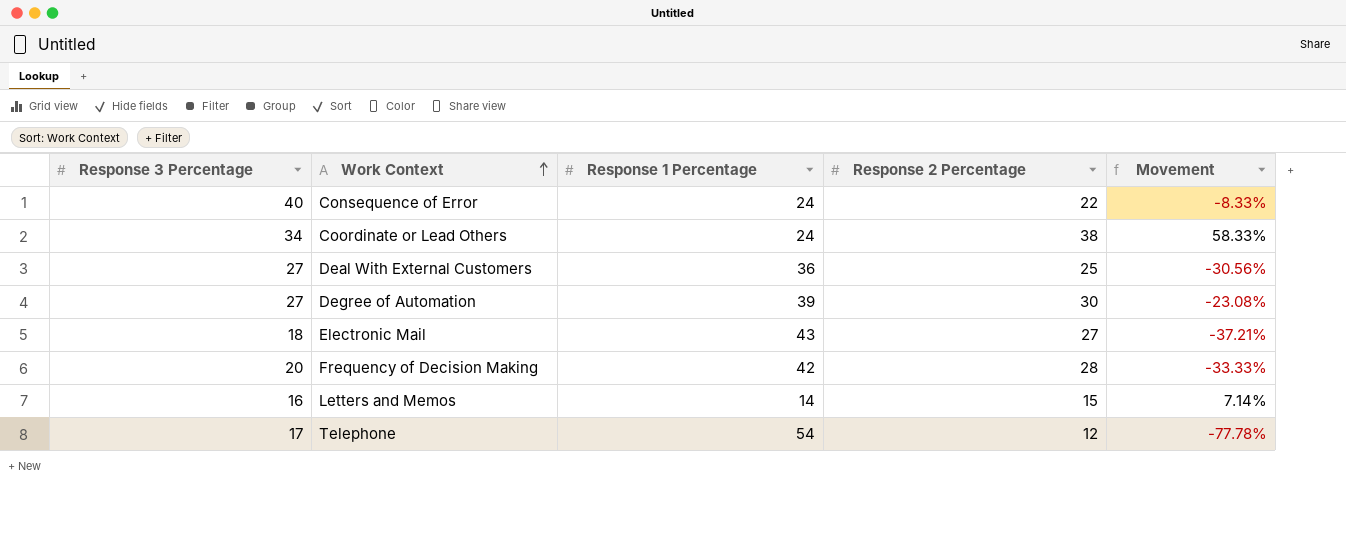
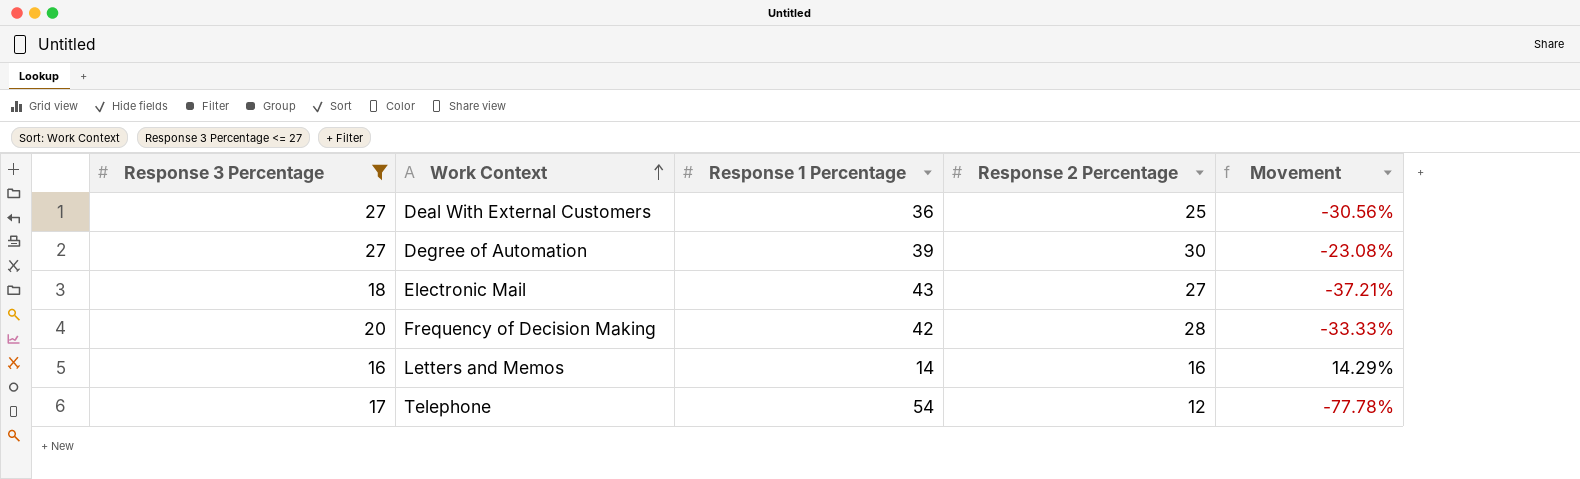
filter: none -> Response 3 Percentage <= 27
Letters and Memos | Response 2 Percentage: 15 -> 16
Letters and Memos | Movement: 7.14% -> 14.29%

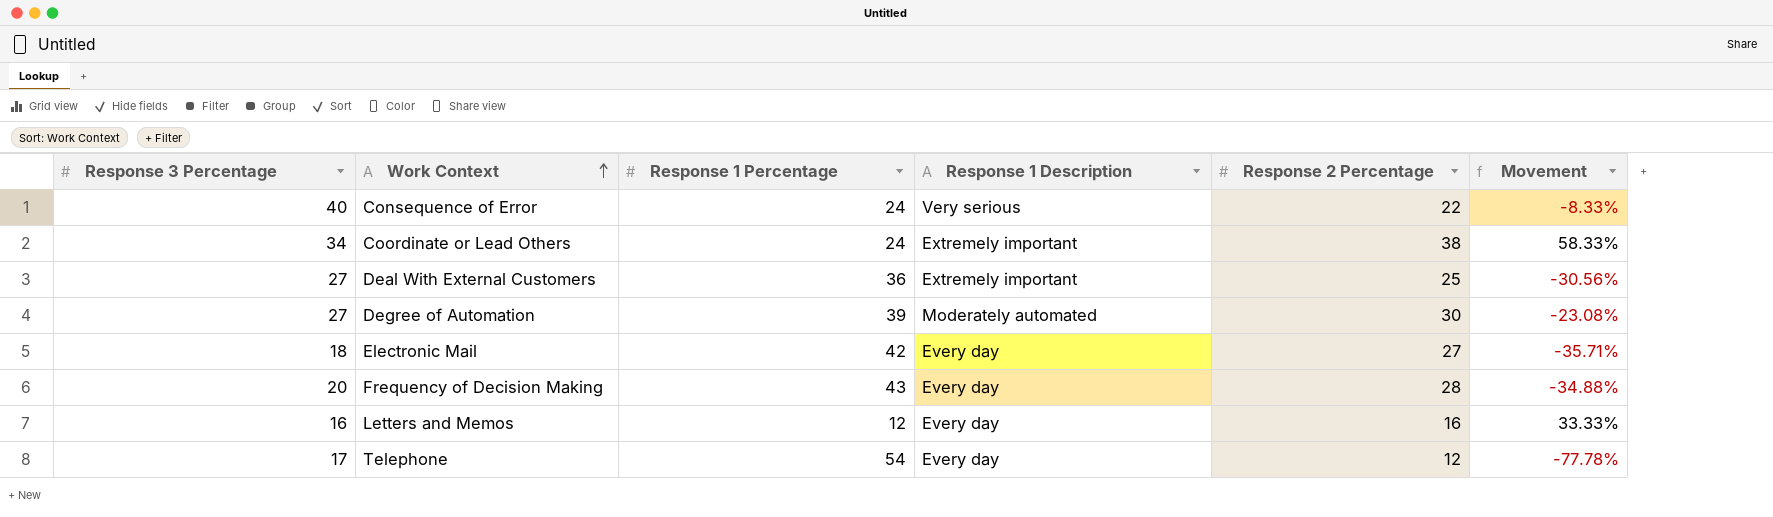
filter: Response 3 Percentage <= 27 -> none
column Response 1 Description | position: none -> 4
Electronic Mail | Response 1 Percentage: 43 -> 42
Electronic Mail | Movement: -37.21% -> -35.71%
Frequency of Decision Making | Response 1 Percentage: 42 -> 43
Frequency of Decision Making | Movement: -33.33% -> -34.88%
Letters and Memos | Response 1 Percentage: 14 -> 12
Letters and Memos | Movement: 14.29% -> 33.33%

